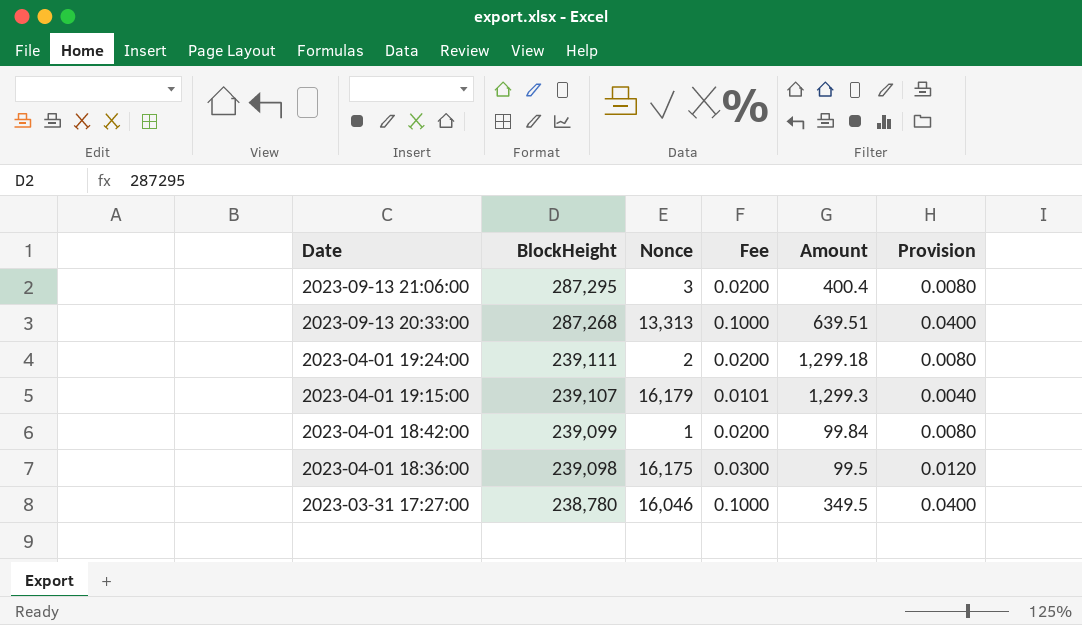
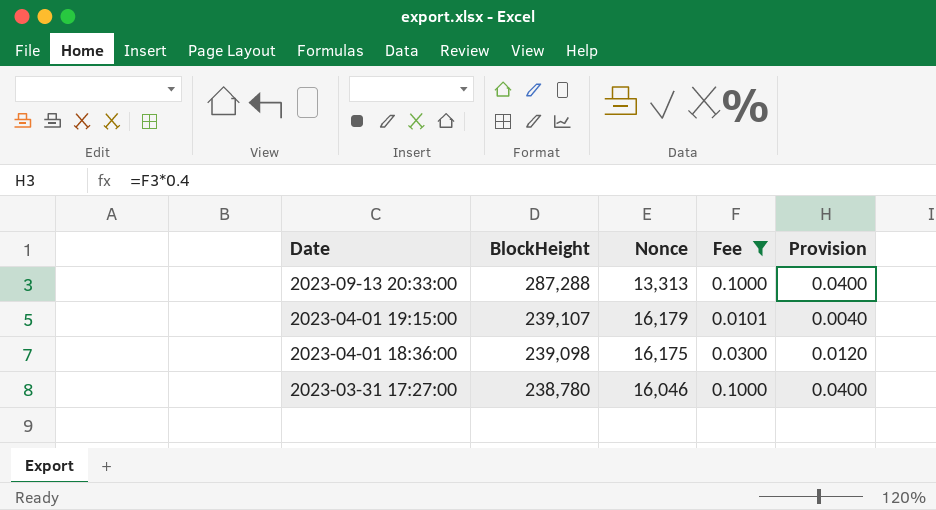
filter: none -> Fee != 0.0200
column Amount | position: 5 -> none
2023-09-13 20:33:00 | BlockHeight: 287,268 -> 287,288

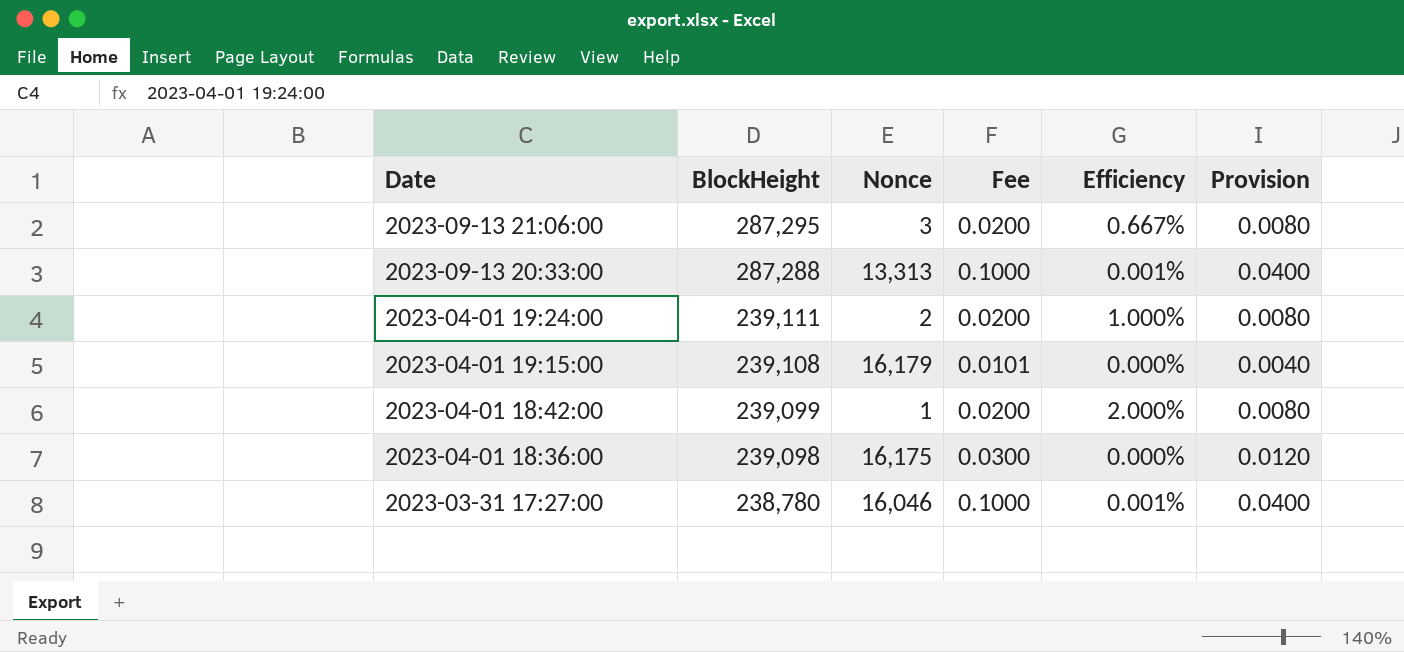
filter: Fee != 0.0200 -> none
column Efficiency | formula: none -> [Fee] / [Nonce]
2023-04-01 19:15:00 | BlockHeight: 239,107 -> 239,108

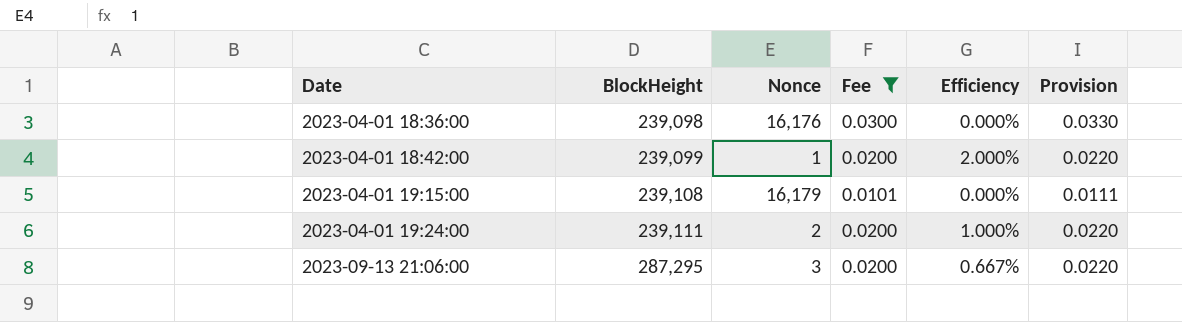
filter: none -> Fee != 0.1000
row order: Date descending -> Date ascending
column Provision | formula: [Fee] * 0.4 -> [Fee] * 1.1
2023-04-01 18:36:00 | Nonce: 16,175 -> 16,176

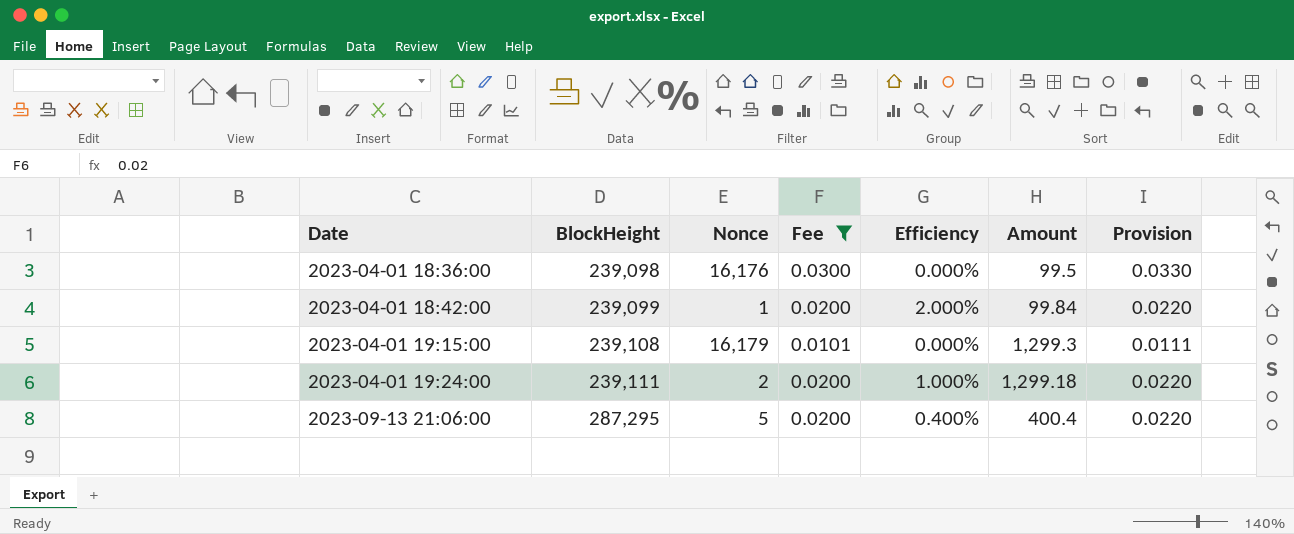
column Amount | position: none -> 6
2023-09-13 21:06:00 | Nonce: 3 -> 5
2023-09-13 21:06:00 | Efficiency: 0.667% -> 0.400%

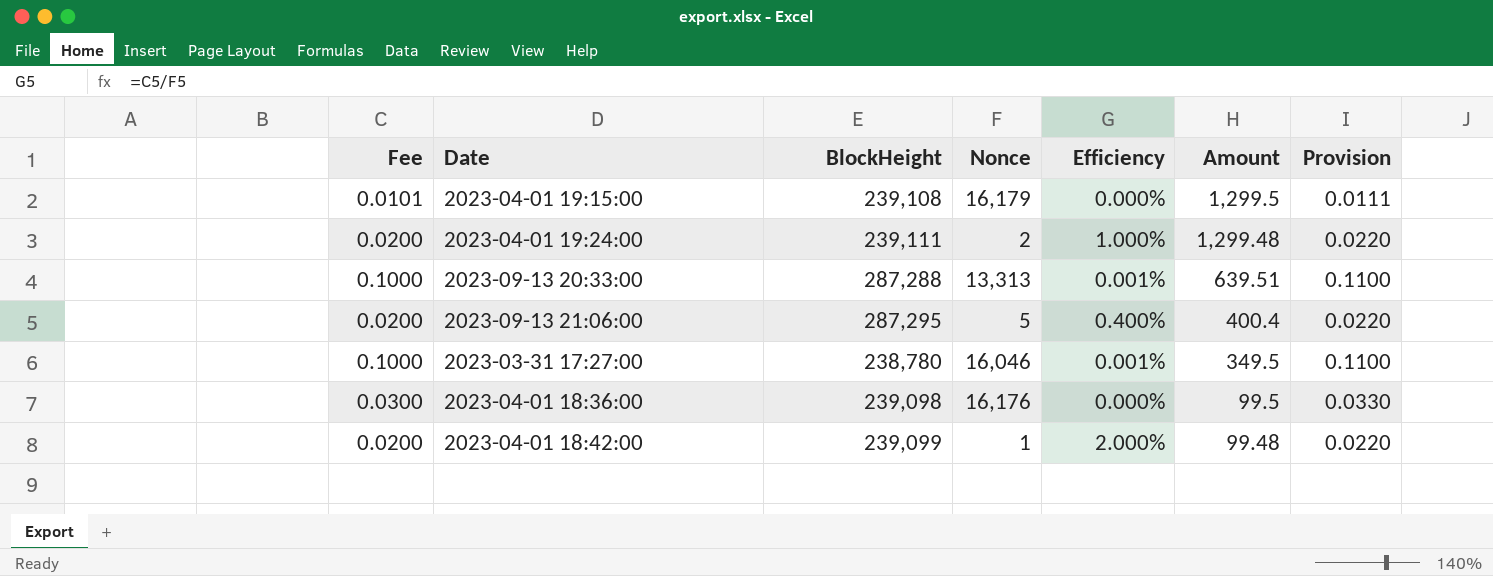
filter: Fee != 0.1000 -> none
row order: Date ascending -> Amount descending
column Fee | position: 4 -> 1
2023-04-01 19:15:00 | Amount: 1,299.3 -> 1,299.5
2023-04-01 19:24:00 | Amount: 1,299.18 -> 1,299.48
2023-04-01 18:42:00 | Amount: 99.84 -> 99.48

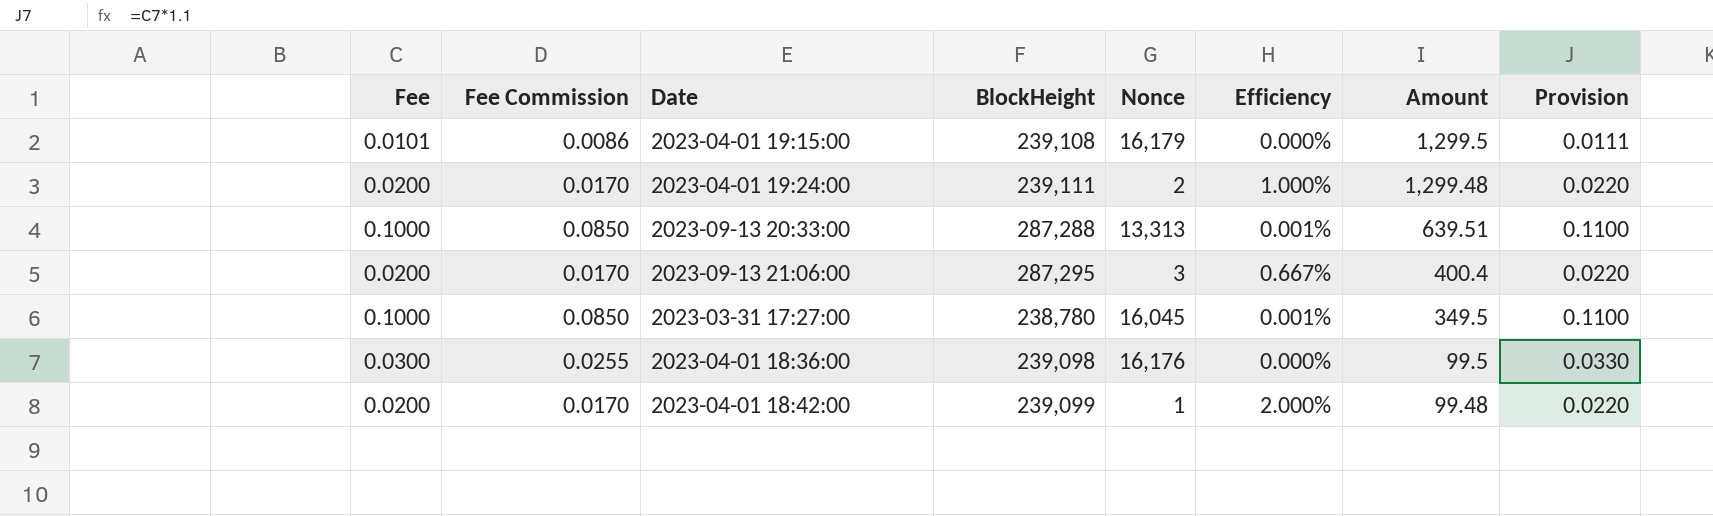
column Fee Commission | formula: none -> [Fee] * 0.85
2023-09-13 21:06:00 | Nonce: 5 -> 3
2023-09-13 21:06:00 | Efficiency: 0.400% -> 0.667%
2023-03-31 17:27:00 | Nonce: 16,046 -> 16,045

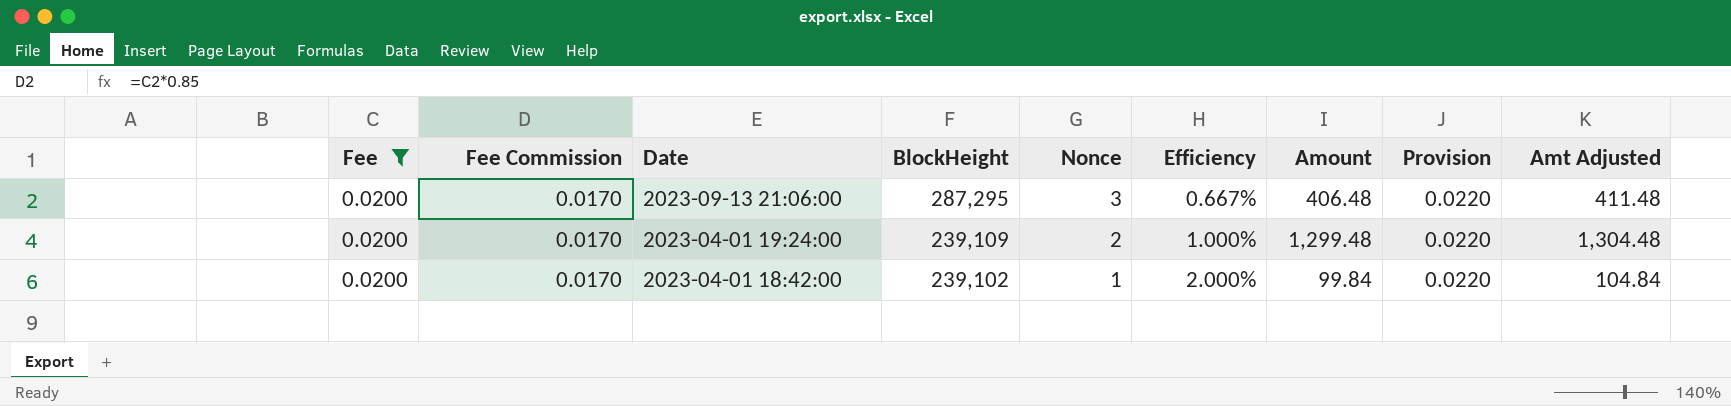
filter: none -> Fee = 0.0200
row order: Amount descending -> Date descending
column Amt Adjusted | formula: none -> [Amount] + 5
2023-09-13 21:06:00 | Amount: 400.4 -> 406.48
2023-04-01 19:24:00 | BlockHeight: 239,111 -> 239,109
2023-04-01 18:42:00 | BlockHeight: 239,099 -> 239,102
2023-04-01 18:42:00 | Amount: 99.48 -> 99.84

